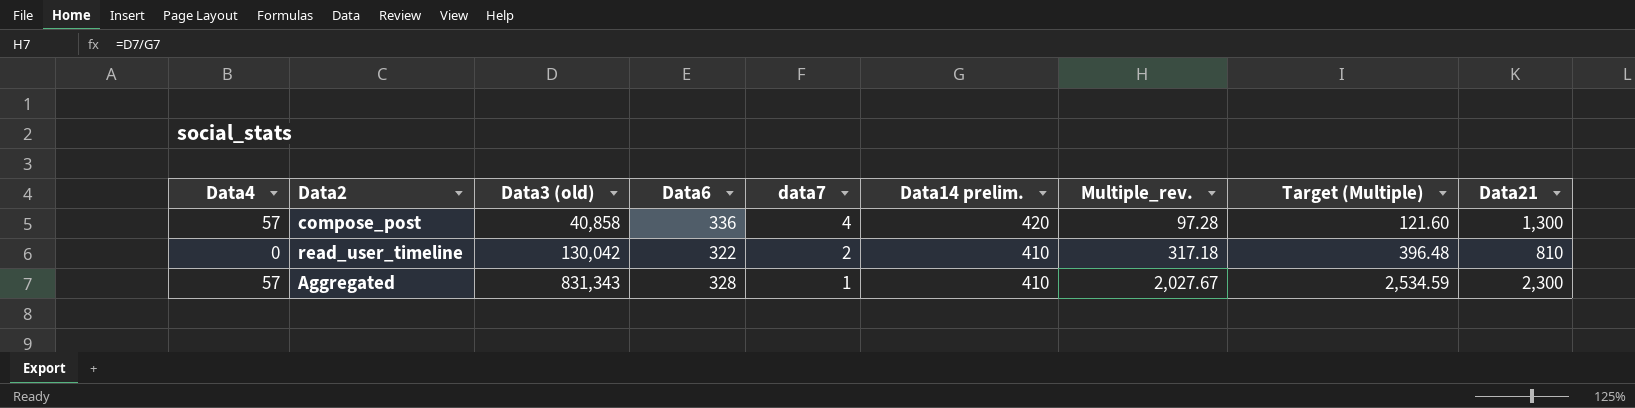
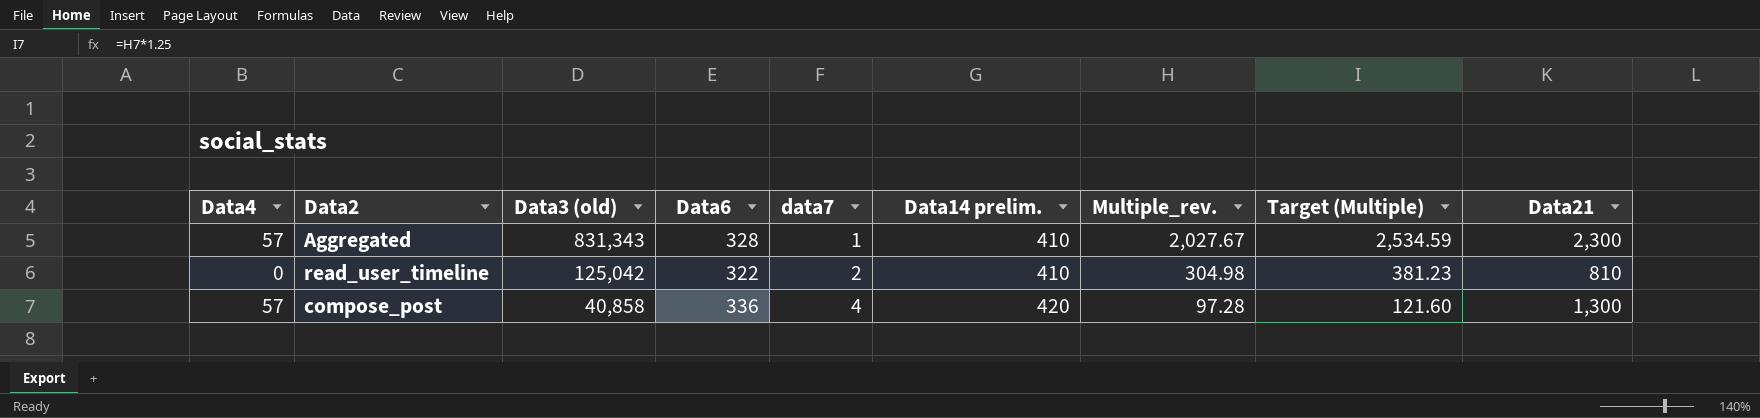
row order: Data3 (old) ascending -> Data3 (old) descending
read_user_timeline | Data3 (old): 130,042 -> 125,042
read_user_timeline | Multiple_rev.: 317.18 -> 304.98
read_user_timeline | Target (Multiple): 396.48 -> 381.23

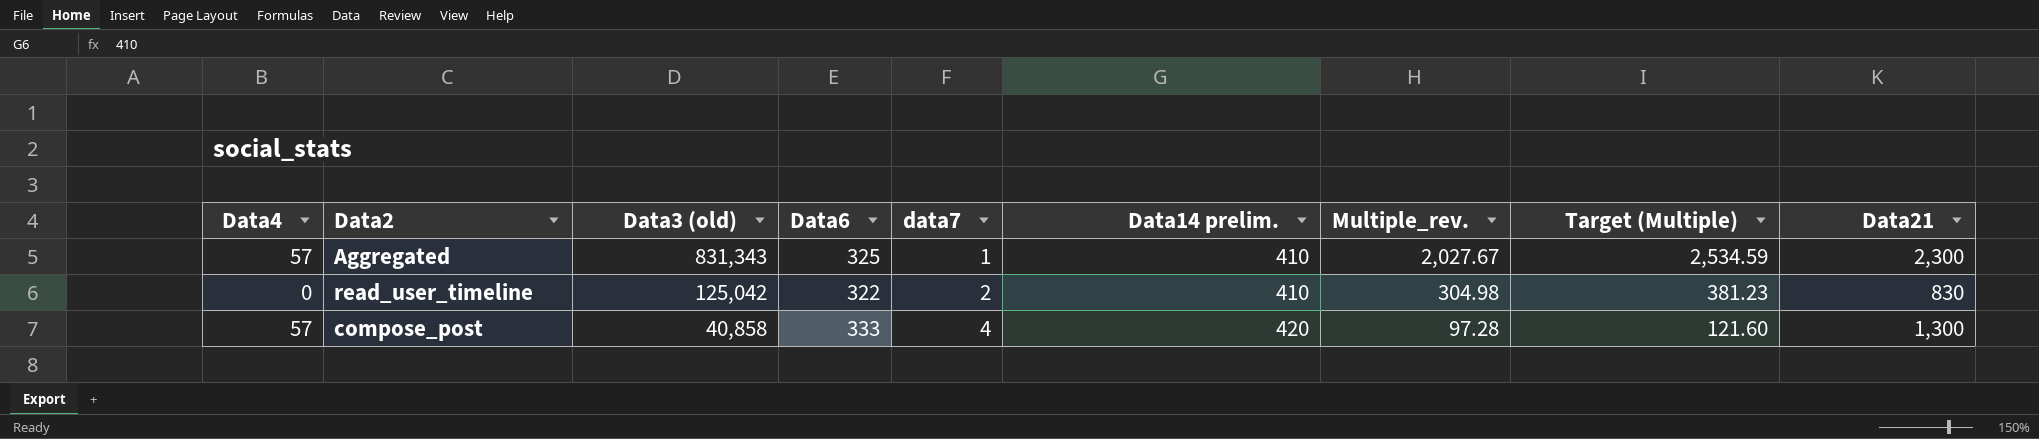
Aggregated | Data6: 328 -> 325
read_user_timeline | Data21: 810 -> 830
compose_post | Data6: 336 -> 333

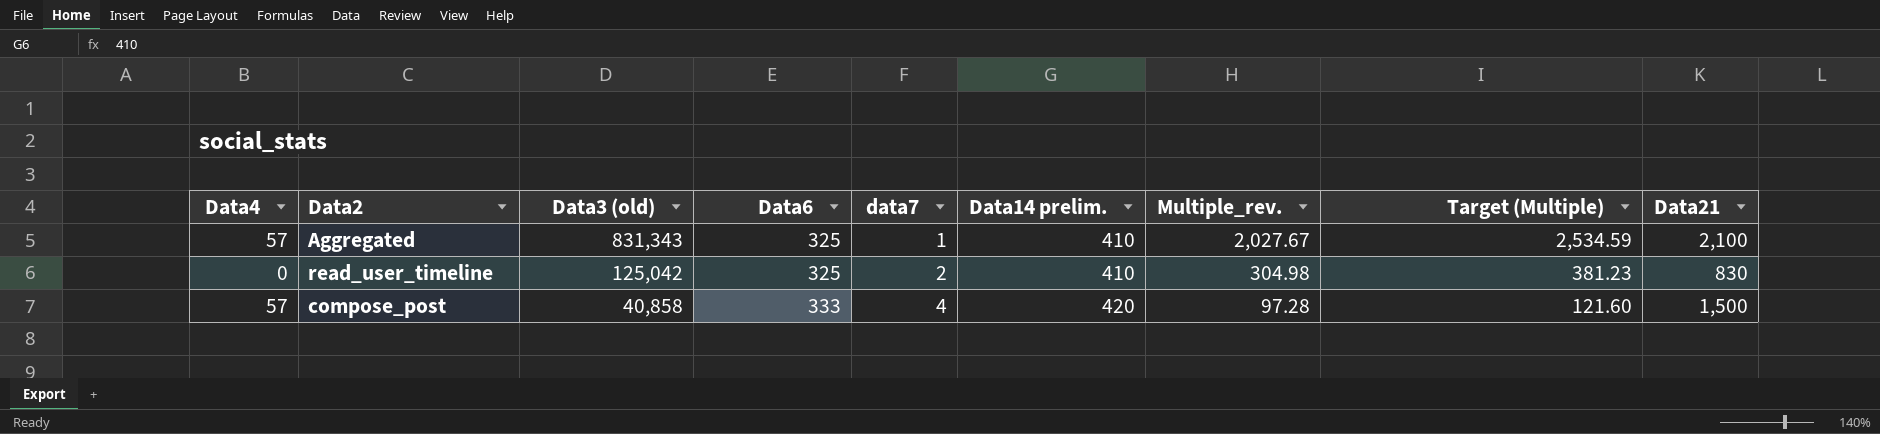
Aggregated | Data21: 2,300 -> 2,100
read_user_timeline | Data6: 322 -> 325
compose_post | Data21: 1,300 -> 1,500

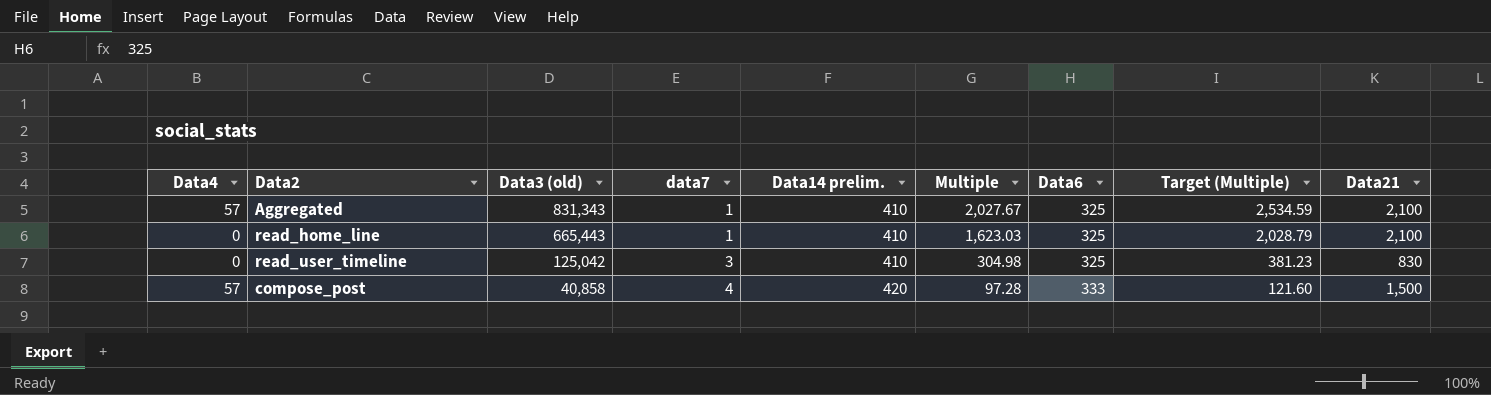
column name: Multiple_rev. -> Multiple
column Data6 | position: 4 -> 7
row read_home_line: none -> 0 | 665,443 | 1 | 410 | 1,623.03 | 325 | 2,028.79 | 2,100
read_user_timeline | data7: 2 -> 3

